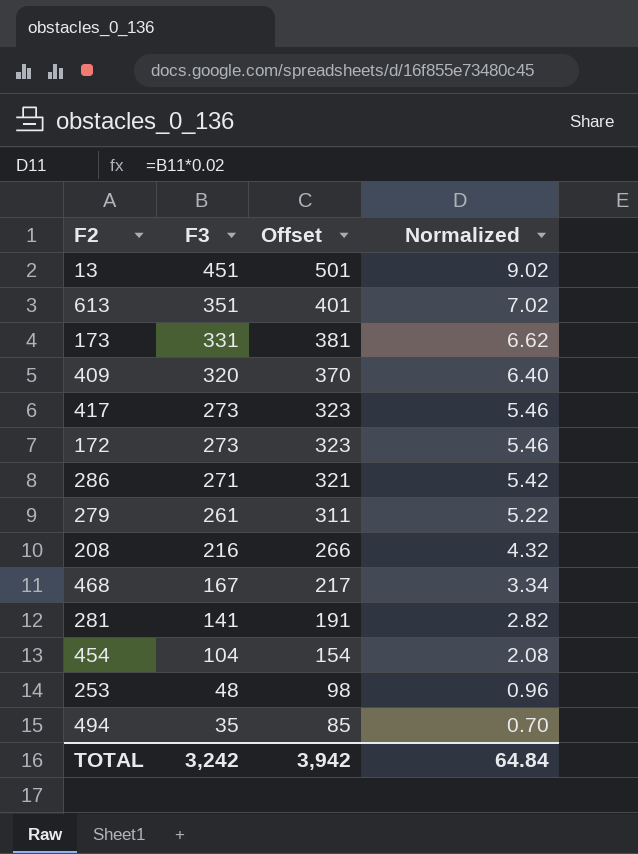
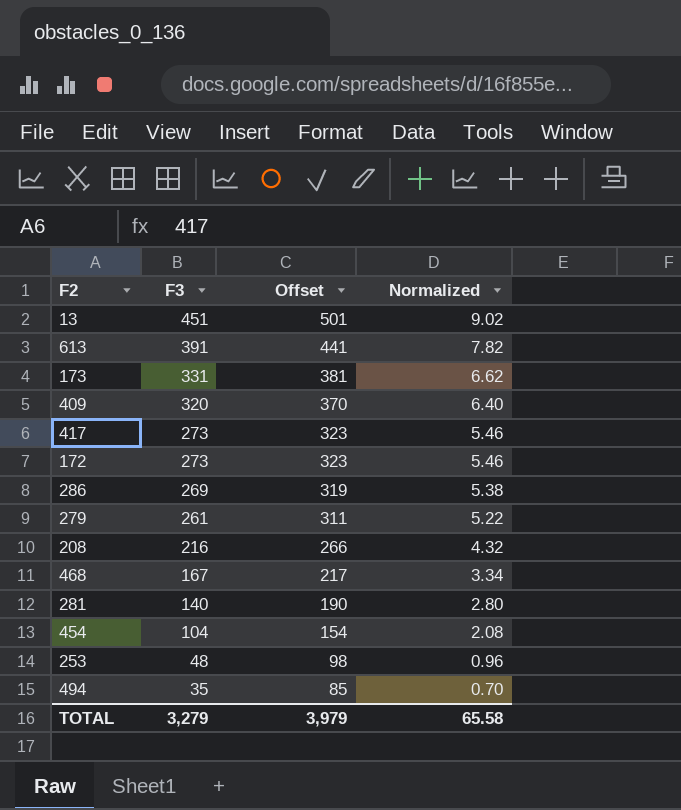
613 | F3: 351 -> 391
613 | Offset: 401 -> 441
613 | Normalized: 7.02 -> 7.82
286 | F3: 271 -> 269
286 | Offset: 321 -> 319
286 | Normalized: 5.42 -> 5.38
281 | F3: 141 -> 140
281 | Offset: 191 -> 190
281 | Normalized: 2.82 -> 2.80
TOTAL | F3: 3,242 -> 3,279
TOTAL | Offset: 3,942 -> 3,979
TOTAL | Normalized: 64.84 -> 65.58

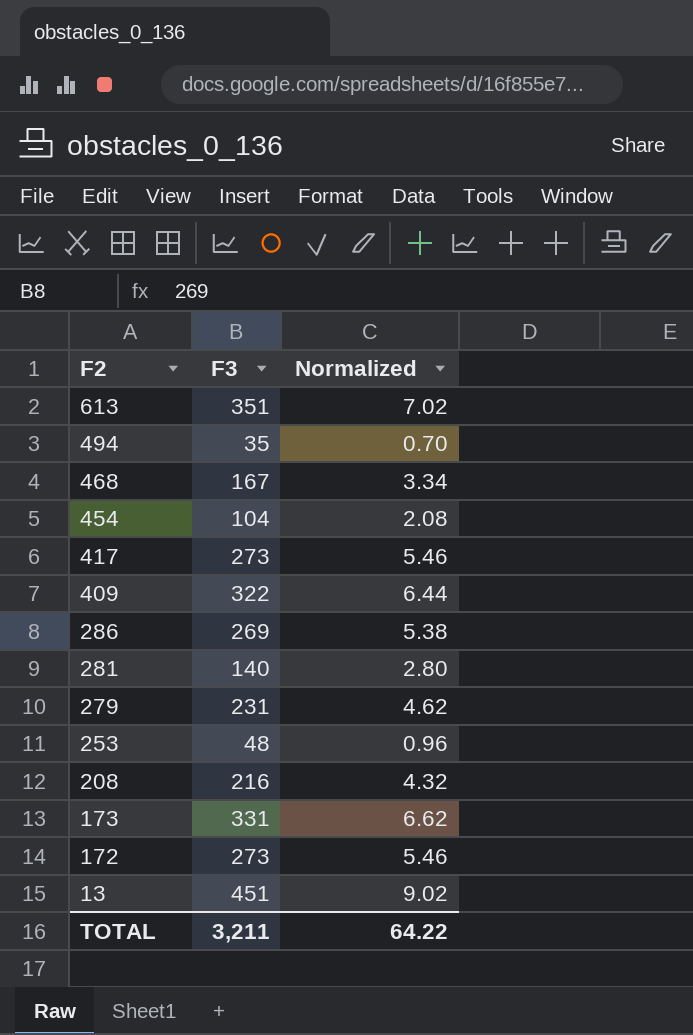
row order: F3 descending -> F2 descending
column Offset | formula: [F3] + 50 -> none
613 | F3: 391 -> 351
613 | Normalized: 7.82 -> 7.02
409 | F3: 320 -> 322
409 | Normalized: 6.40 -> 6.44
279 | F3: 261 -> 231
279 | Normalized: 5.22 -> 4.62
TOTAL | F3: 3,279 -> 3,211
TOTAL | Normalized: 65.58 -> 64.22

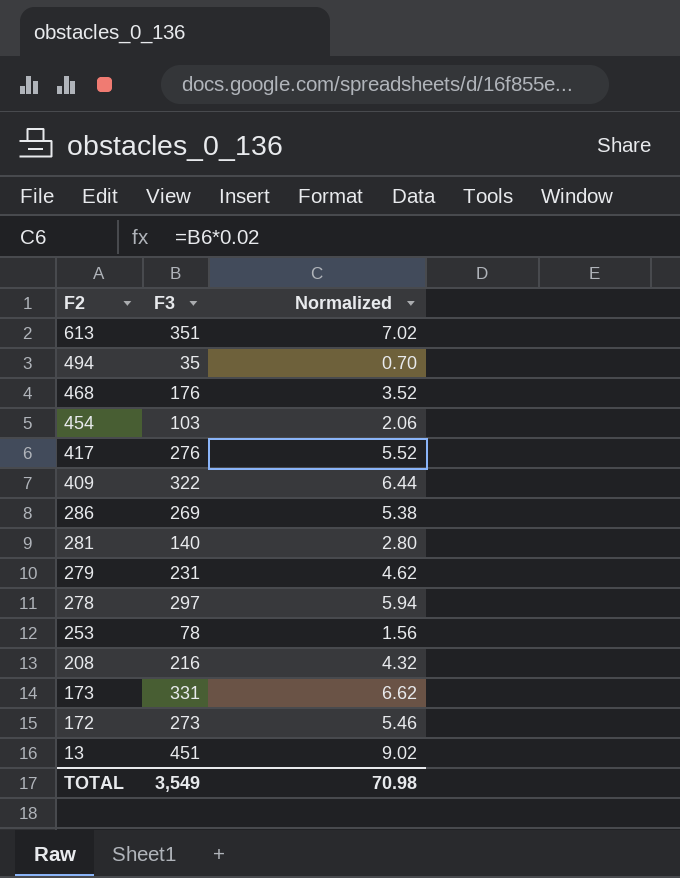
468 | F3: 167 -> 176
468 | Normalized: 3.34 -> 3.52
454 | F3: 104 -> 103
454 | Normalized: 2.08 -> 2.06
417 | F3: 273 -> 276
417 | Normalized: 5.46 -> 5.52
row 278: none -> 297 | 5.94
253 | F3: 48 -> 78
253 | Normalized: 0.96 -> 1.56
TOTAL | F3: 3,211 -> 3,549
TOTAL | Normalized: 64.22 -> 70.98

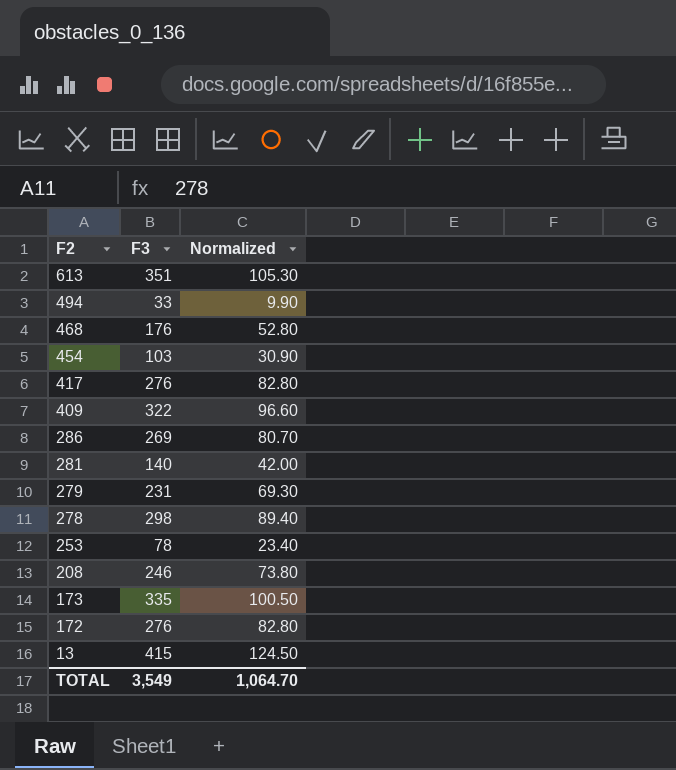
column Normalized | formula: [F3] * 0.02 -> [F3] * 0.3
494 | F3: 35 -> 33
278 | F3: 297 -> 298
208 | F3: 216 -> 246
173 | F3: 331 -> 335
172 | F3: 273 -> 276
13 | F3: 451 -> 415
TOTAL | Normalized: 70.98 -> 1,064.70

